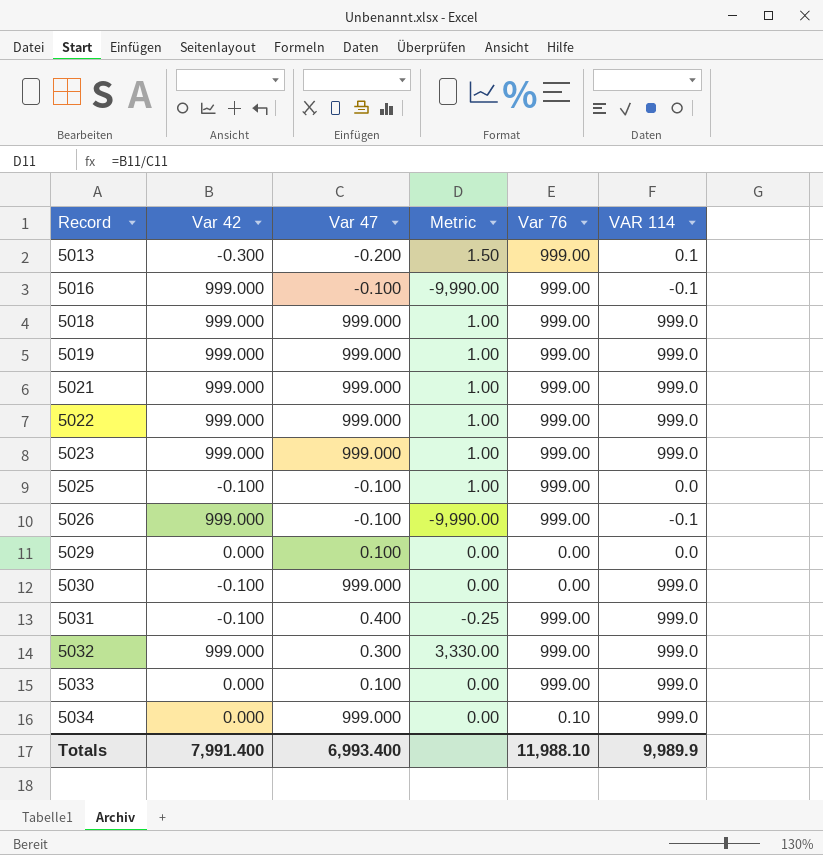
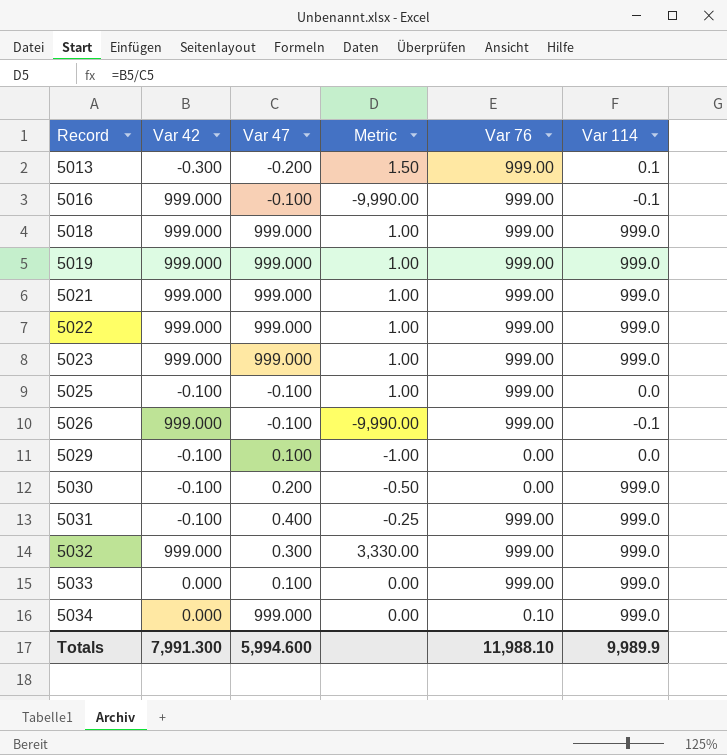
column name: VAR 114 -> Var 114
5029 | Var 42: 0.000 -> -0.100
5029 | Metric: 0.00 -> -1.00
5030 | Var 47: 999.000 -> 0.200
5030 | Metric: 0.00 -> -0.50
Totals | Var 42: 7,991.400 -> 7,991.300
Totals | Var 47: 6,993.400 -> 5,994.600

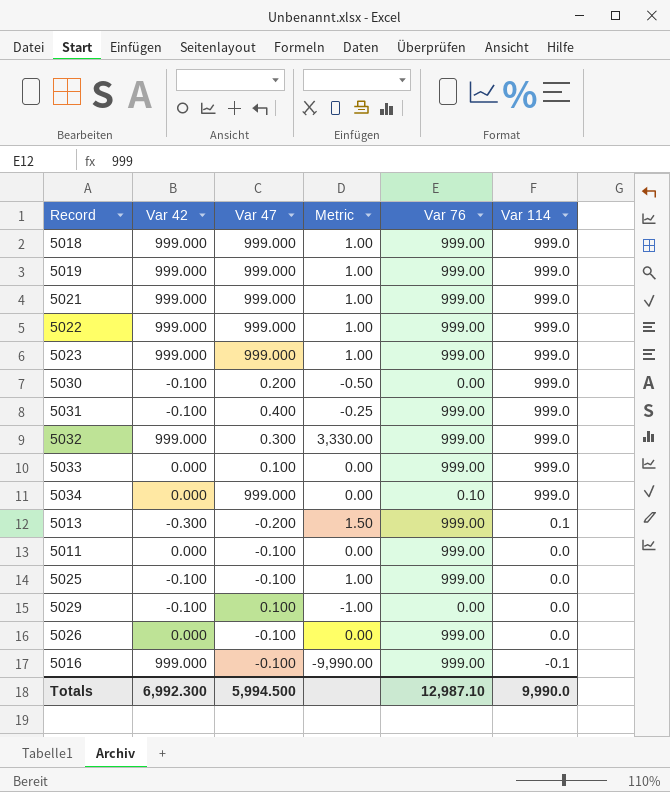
row order: Record ascending -> Var 114 descending
row 5011: none -> 0.000 | -0.100 | 0.00 | 999.00 | 0.0
5026 | Var 42: 999.000 -> 0.000
5026 | Metric: -9,990.00 -> 0.00
5026 | Var 114: -0.1 -> 0.0
Totals | Var 42: 7,991.300 -> 6,992.300
Totals | Var 47: 5,994.600 -> 5,994.500
Totals | Var 76: 11,988.10 -> 12,987.10
Totals | Var 114: 9,989.9 -> 9,990.0

